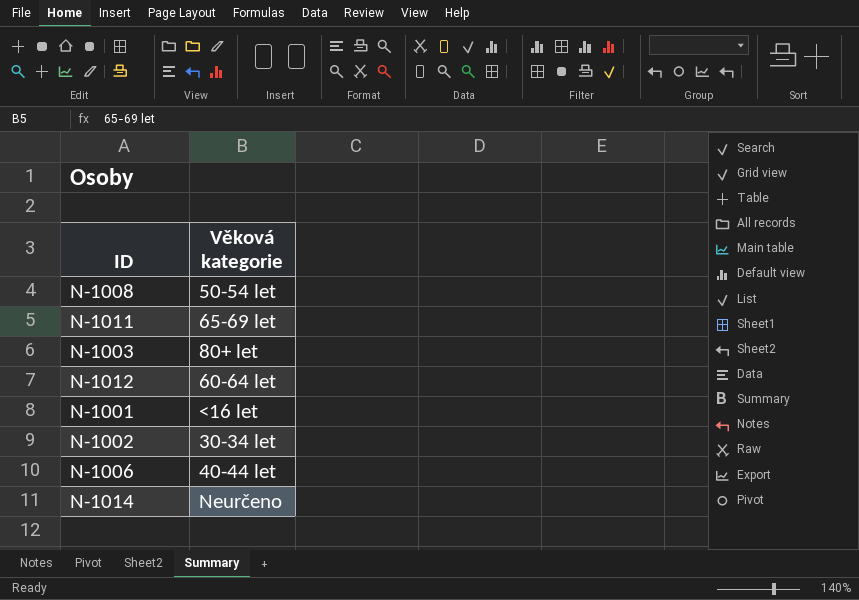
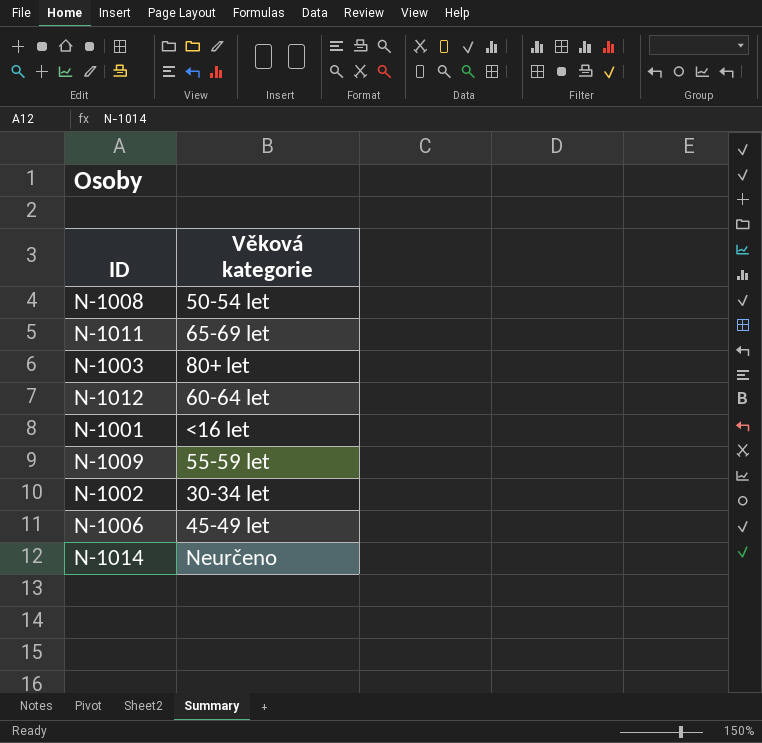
row N-1009: none -> 55-59 let
N-1006 | Věková kategorie: 40-44 let -> 45-49 let

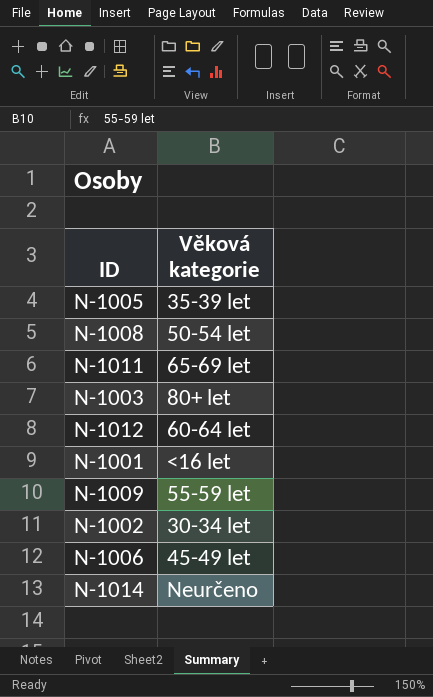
row N-1005: none -> 35-39 let

